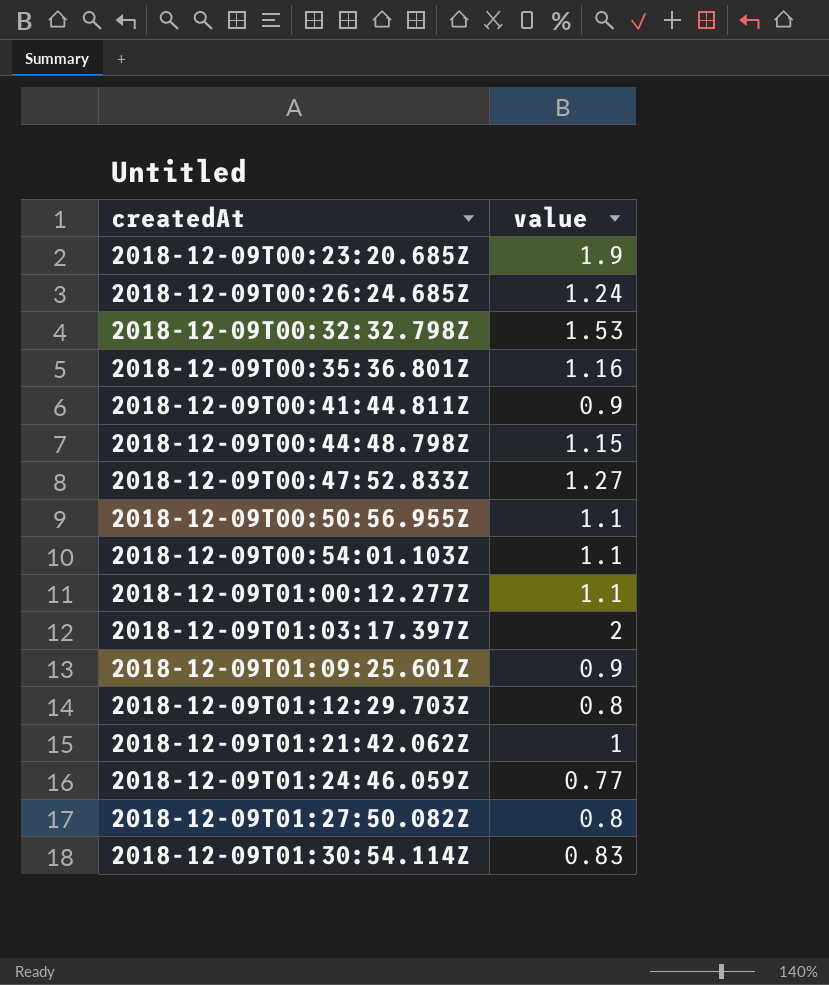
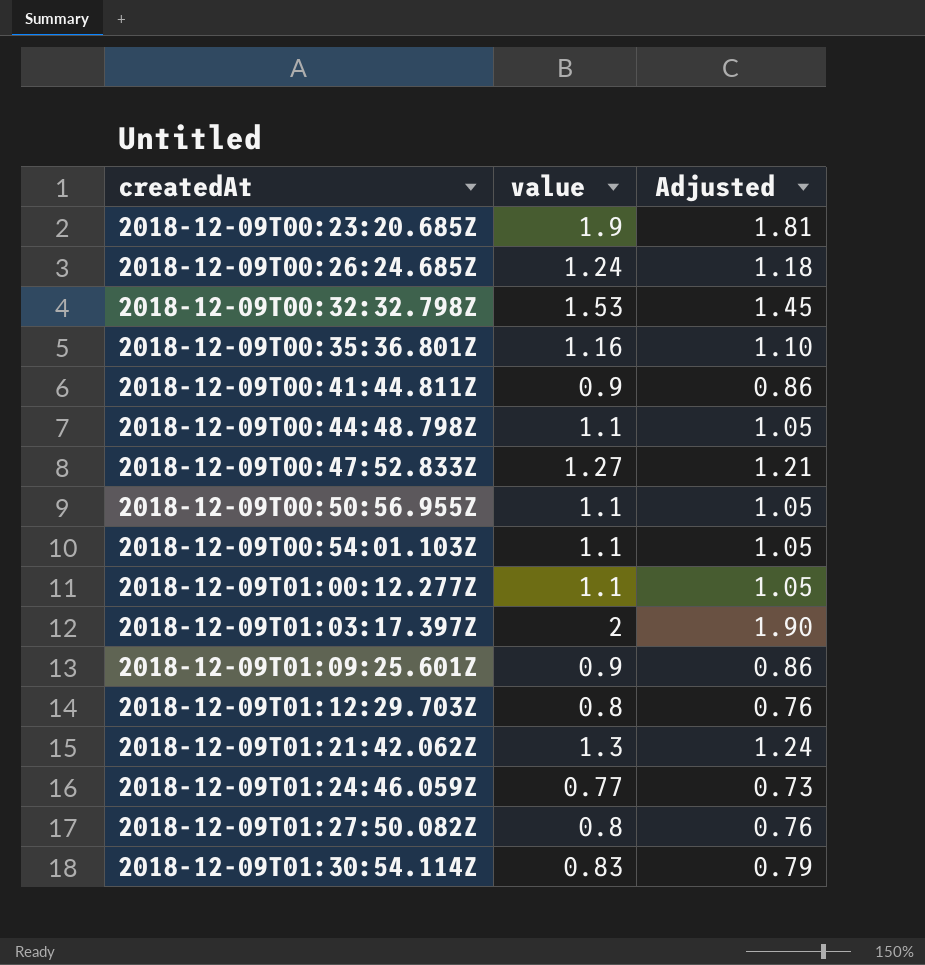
column Adjusted | formula: none -> [value] * 0.95
2018-12-09T00:44:48.798Z | value: 1.15 -> 1.1
2018-12-09T01:21:42.062Z | value: 1 -> 1.3

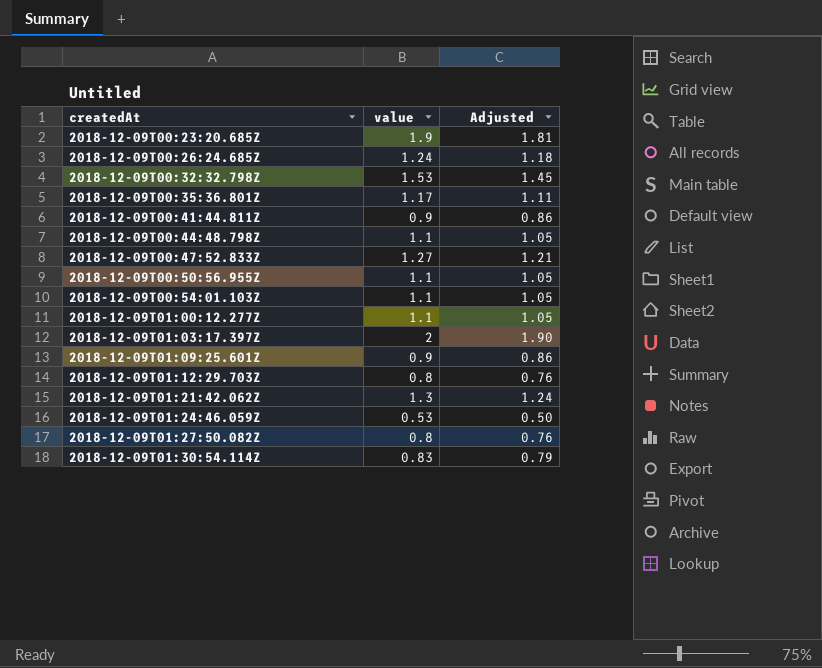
2018-12-09T00:35:36.801Z | value: 1.16 -> 1.17
2018-12-09T00:35:36.801Z | Adjusted: 1.10 -> 1.11
2018-12-09T01:24:46.059Z | value: 0.77 -> 0.53
2018-12-09T01:24:46.059Z | Adjusted: 0.73 -> 0.50

